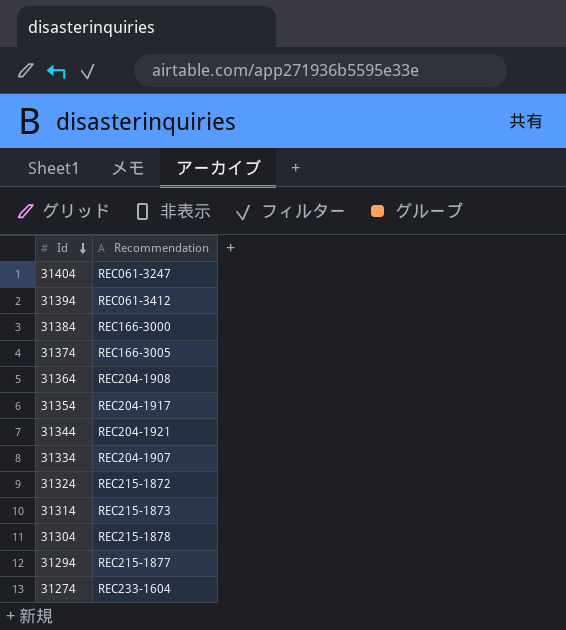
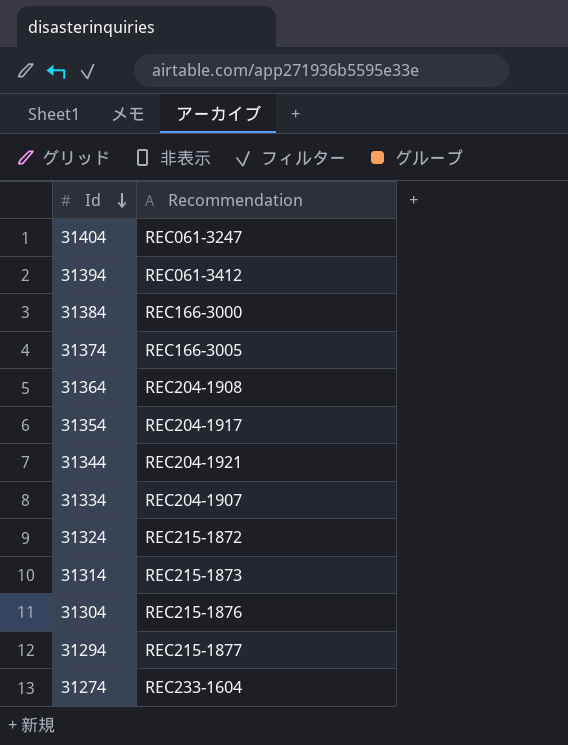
31304 | Recommendation: REC215-1878 -> REC215-1876

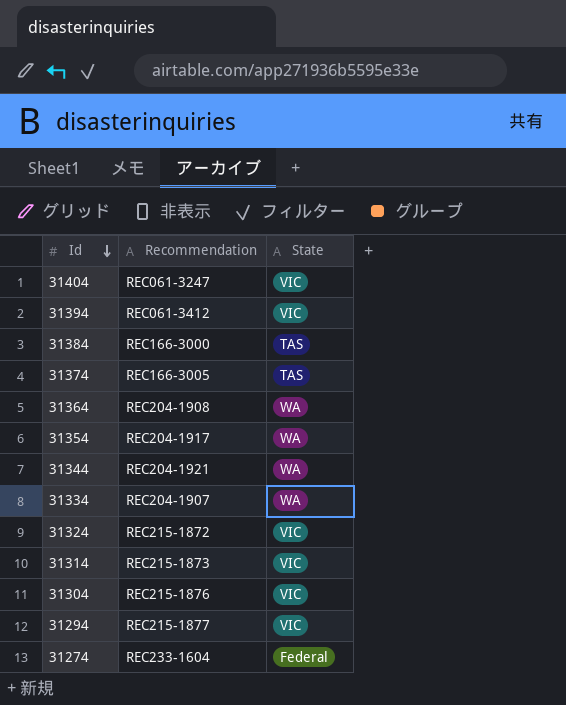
column State | position: none -> 3

